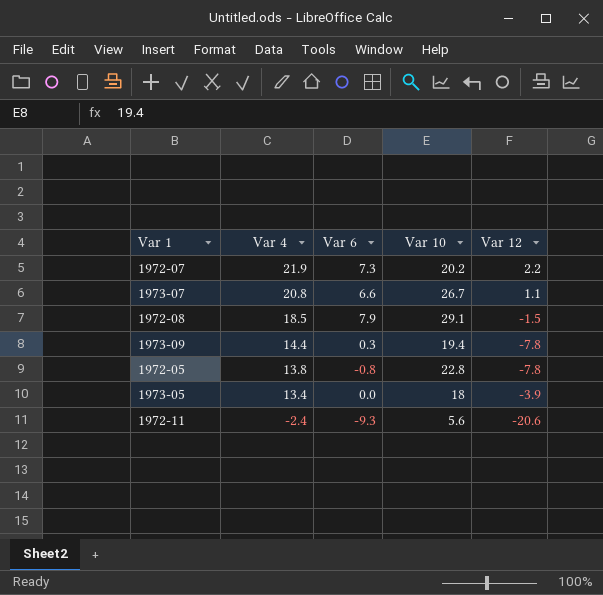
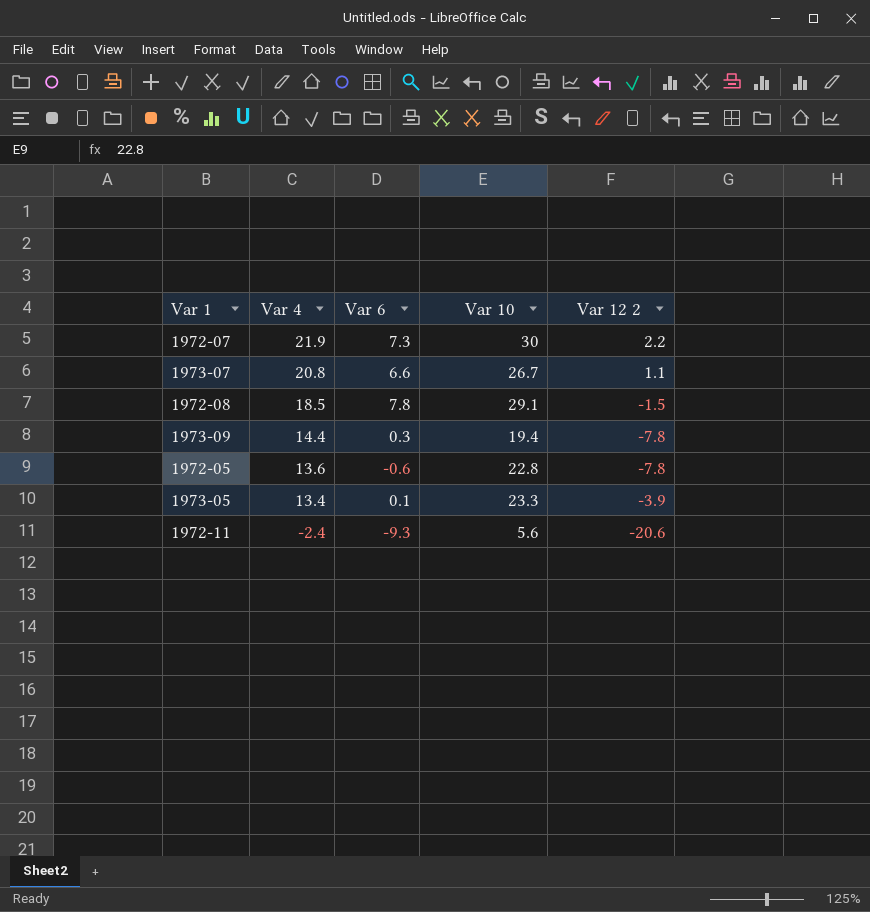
column name: Var 12 -> Var 12 2
1972-07 | Var 10: 20.2 -> 30
1972-08 | Var 6: 7.9 -> 7.8
1972-05 | Var 4: 13.8 -> 13.6
1972-05 | Var 6: -0.8 -> -0.6
1973-05 | Var 6: 0.0 -> 0.1
1973-05 | Var 10: 18 -> 23.3

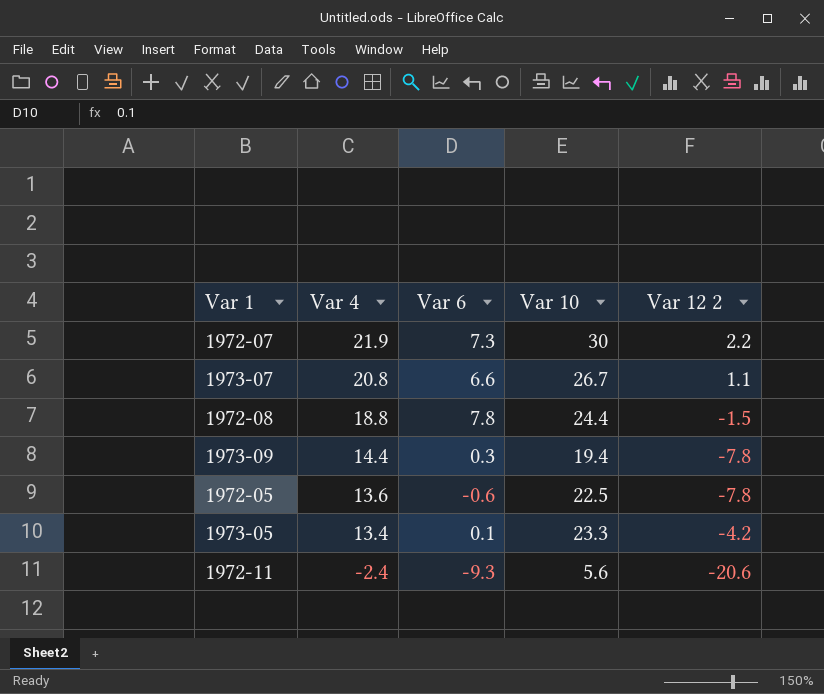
1972-08 | Var 4: 18.5 -> 18.8
1972-08 | Var 10: 29.1 -> 24.4
1972-05 | Var 10: 22.8 -> 22.5
1973-05 | Var 12 2: -3.9 -> -4.2

